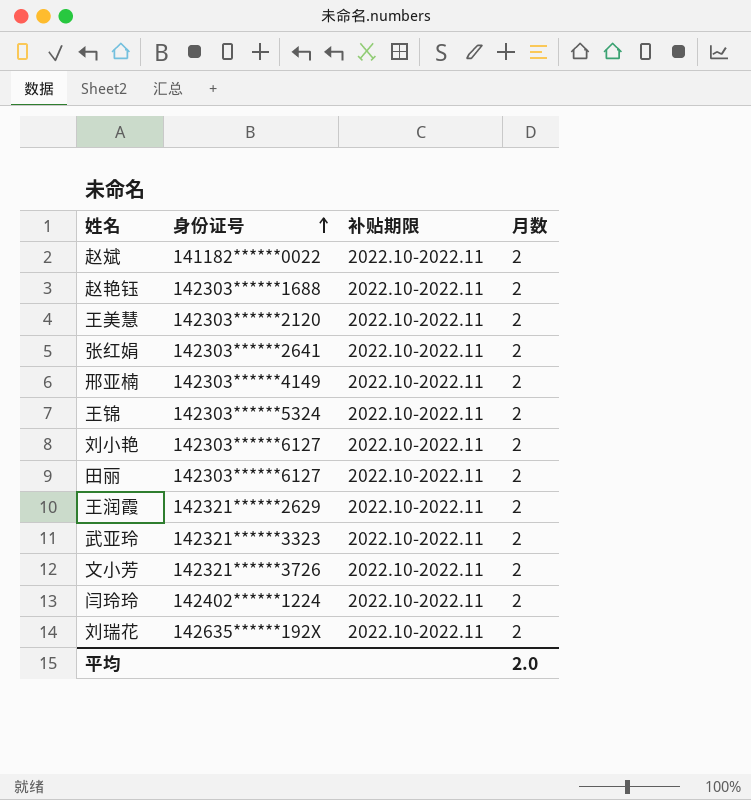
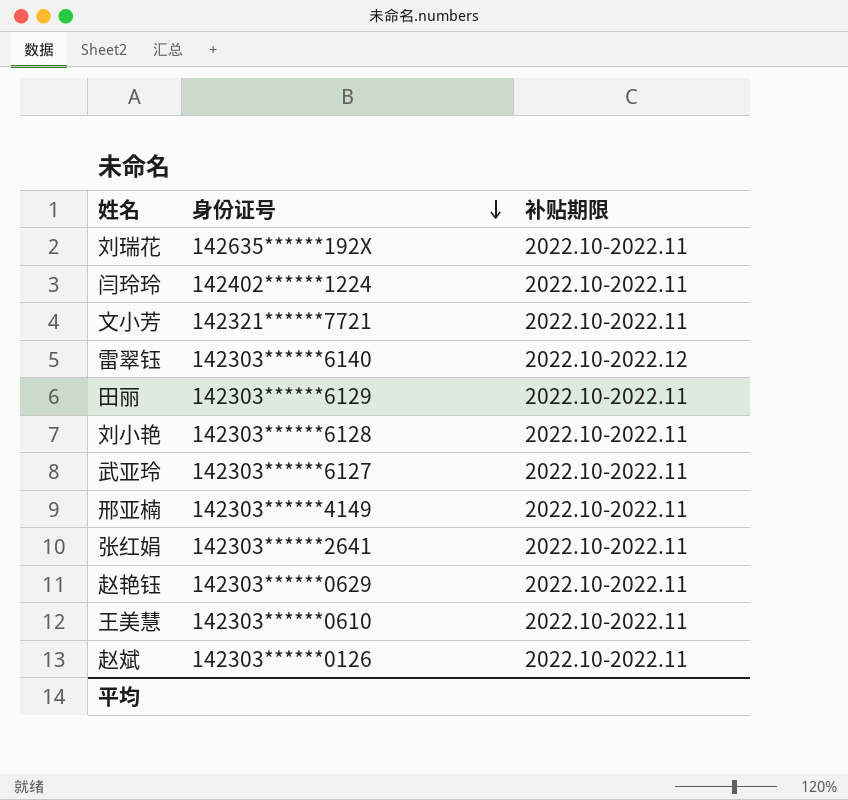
row order: 身份证号 ascending -> 身份证号 descending
column 月数 | position: 4 -> none
row 王锦: 142303******5324 | 2022.10-2022.11 | 2 -> none
row 王润霞: 142321******2629 | 2022.10-2022.11 | 2 -> none
文小芳 | 身份证号: 142321******3726 -> 142321******7721
row 雷翠钰: none -> 142303******6140 | 2022.10-2022.12
田丽 | 身份证号: 142303******6127 -> 142303******6129
刘小艳 | 身份证号: 142303******6127 -> 142303******6128
武亚玲 | 身份证号: 142321******3323 -> 142303******6127
赵艳钰 | 身份证号: 142303******1688 -> 142303******0629
王美慧 | 身份证号: 142303******2120 -> 142303******0610
赵斌 | 身份证号: 141182******0022 -> 142303******0126

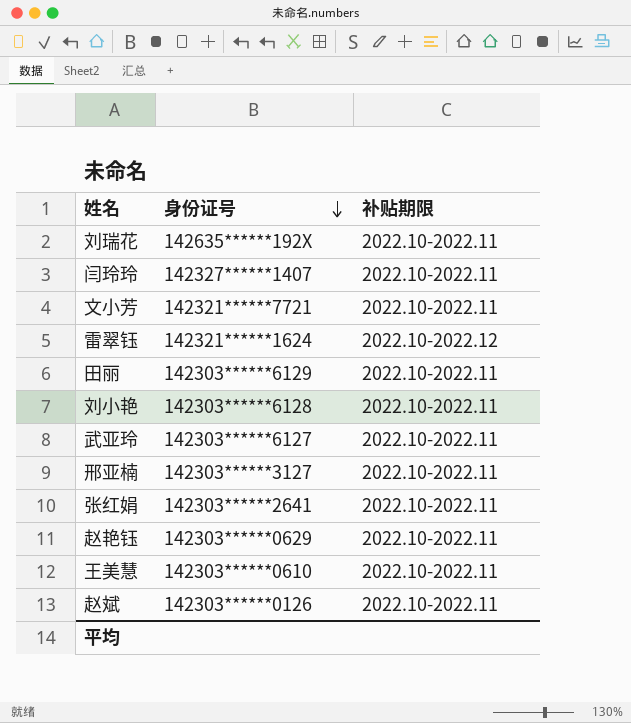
闫玲玲 | 身份证号: 142402******1224 -> 142327******1407
雷翠钰 | 身份证号: 142303******6140 -> 142321******1624
邢亚楠 | 身份证号: 142303******4149 -> 142303******3127

